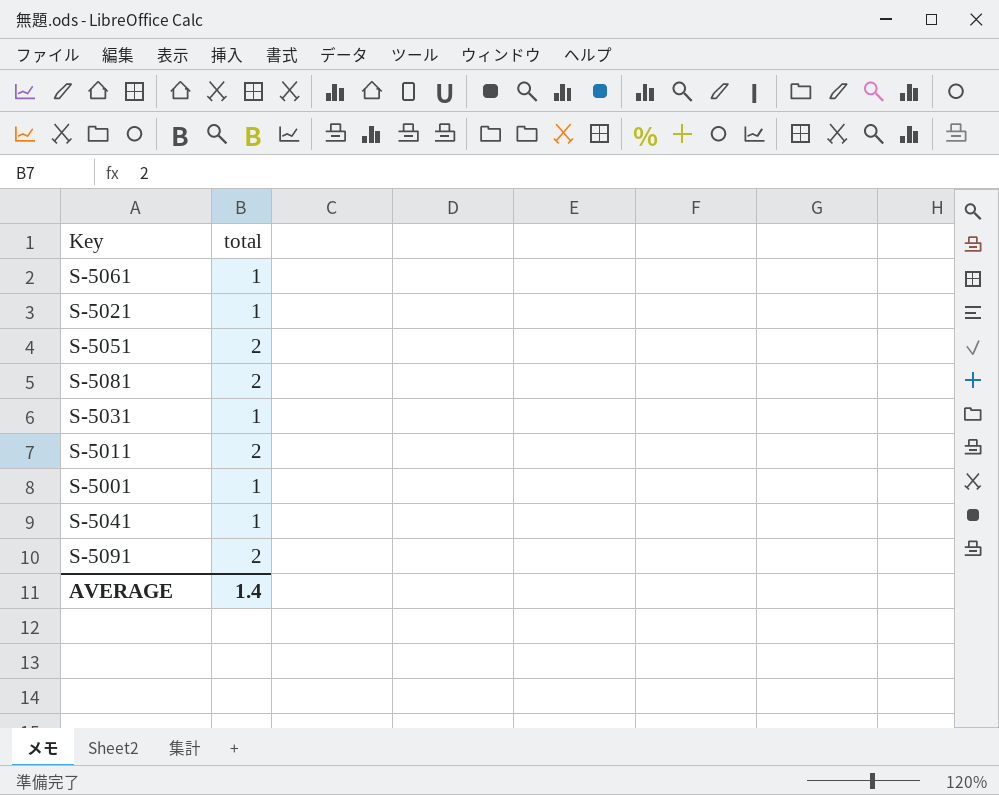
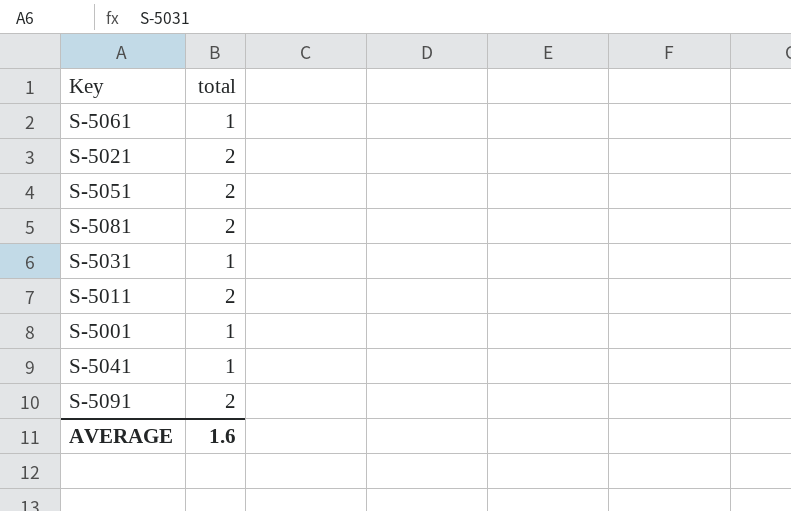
S-5021 | total: 1 -> 2
AVERAGE | total: 1.4 -> 1.6

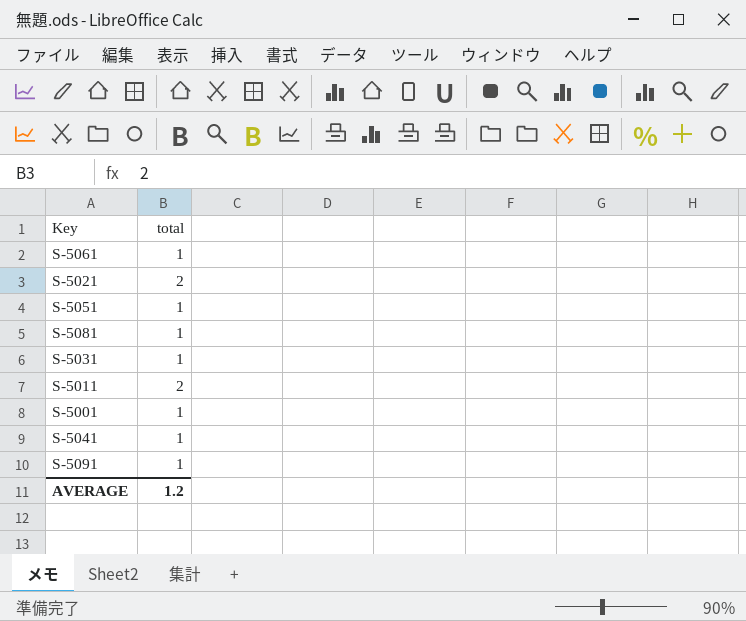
S-5051 | total: 2 -> 1
S-5081 | total: 2 -> 1
S-5091 | total: 2 -> 1
AVERAGE | total: 1.6 -> 1.2

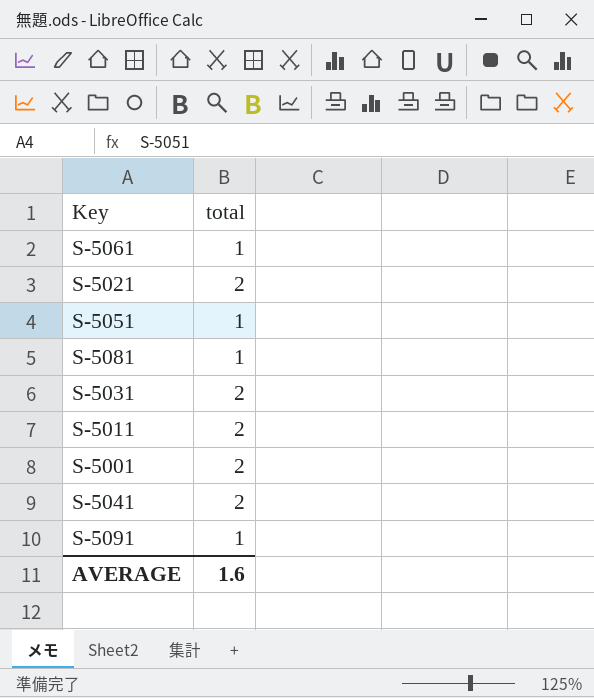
S-5031 | total: 1 -> 2
S-5001 | total: 1 -> 2
S-5041 | total: 1 -> 2
AVERAGE | total: 1.2 -> 1.6

